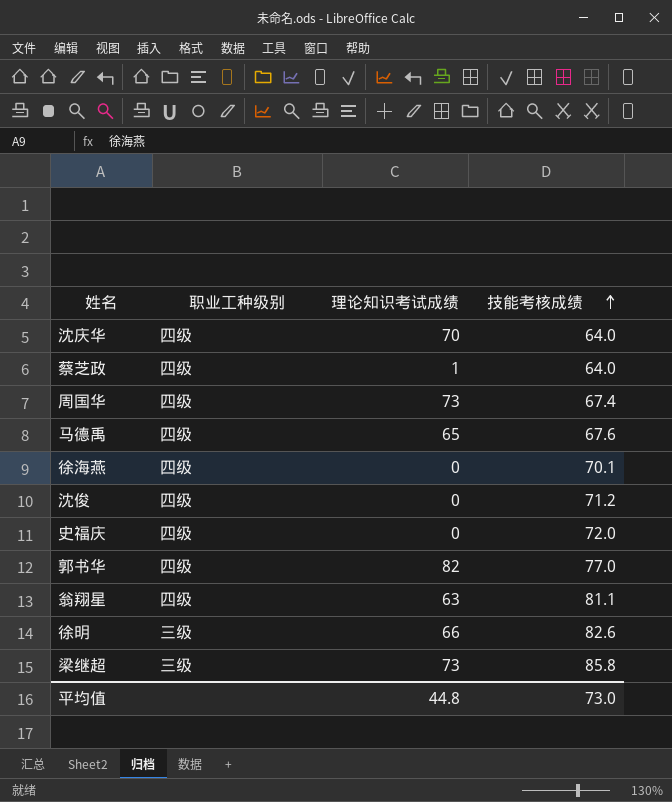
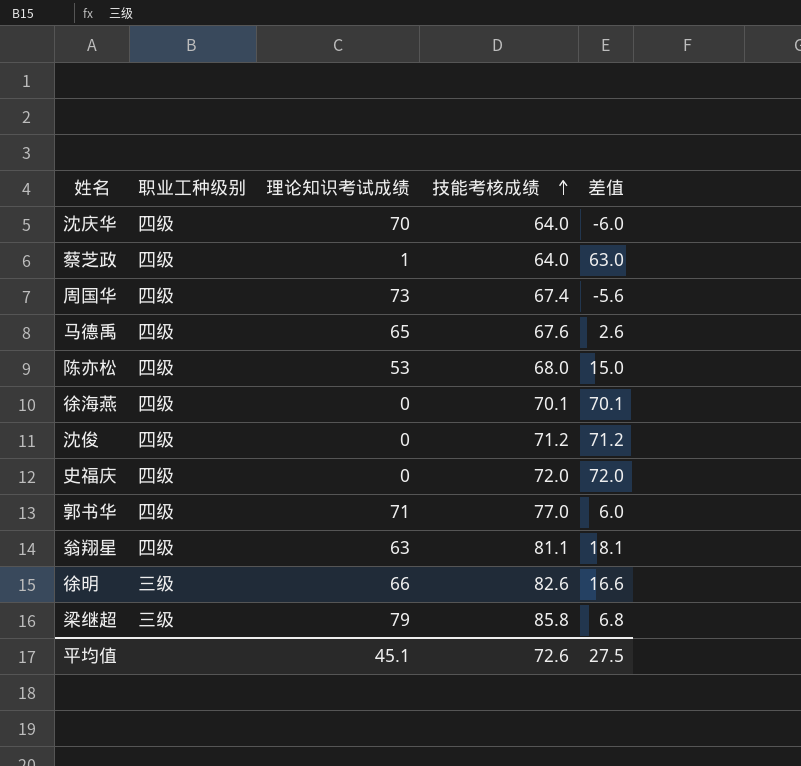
column 差值 | formula: none -> [技能考核成绩] - [理论知识考试成绩]
row 陈亦松: none -> 四级 | 53 | 68.0 | 15.0
郭书华 | 理论知识考试成绩: 82 -> 71
梁继超 | 理论知识考试成绩: 73 -> 79
平均值 | 理论知识考试成绩: 44.8 -> 45.1
平均值 | 技能考核成绩: 73.0 -> 72.6

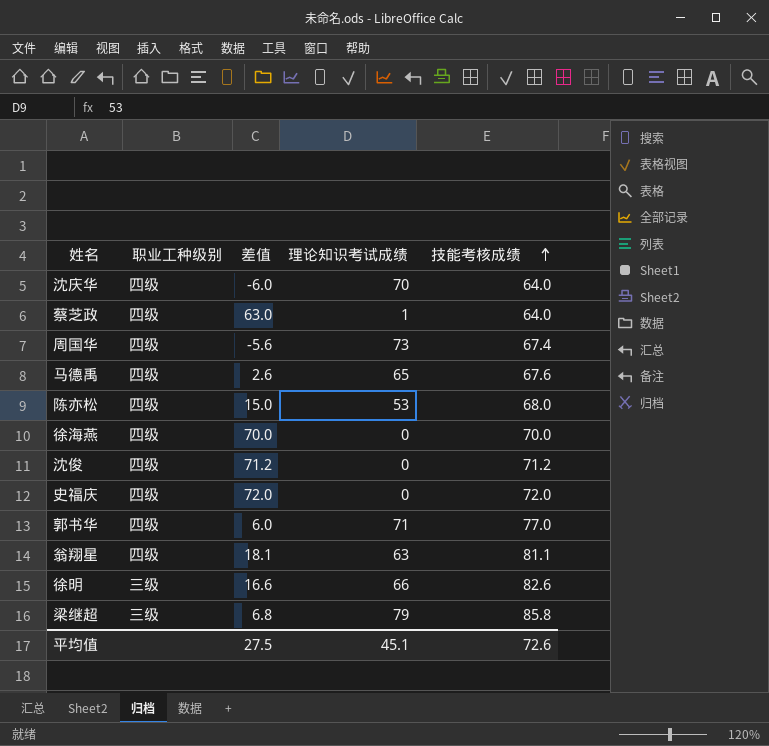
column 差值 | position: 5 -> 3
徐海燕 | 差值: 70.1 -> 70.0
徐海燕 | 技能考核成绩: 70.1 -> 70.0

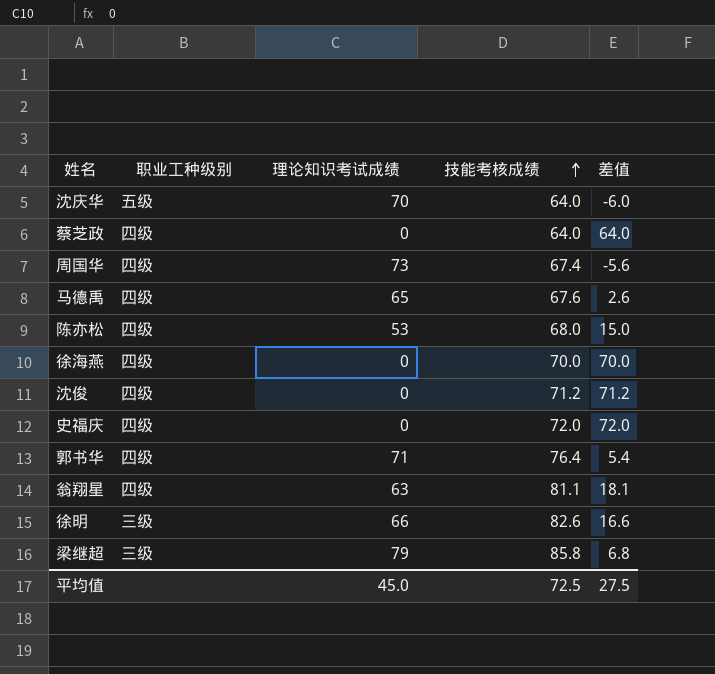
column 差值 | position: 3 -> 5
沈庆华 | 职业工种级别: 四级 -> 五级
蔡芝政 | 理论知识考试成绩: 1 -> 0
蔡芝政 | 差值: 63.0 -> 64.0
郭书华 | 技能考核成绩: 77.0 -> 76.4
郭书华 | 差值: 6.0 -> 5.4
平均值 | 理论知识考试成绩: 45.1 -> 45.0
平均值 | 技能考核成绩: 72.6 -> 72.5

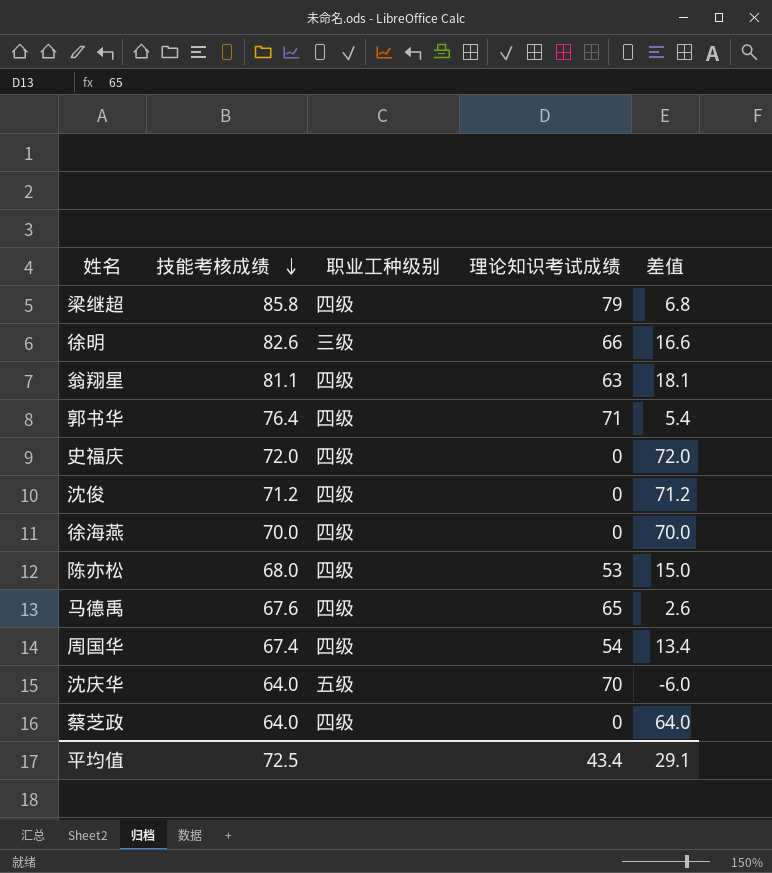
row order: 技能考核成绩 ascending -> 技能考核成绩 descending
column 技能考核成绩 | position: 4 -> 2
梁继超 | 职业工种级别: 三级 -> 四级
周国华 | 理论知识考试成绩: 73 -> 54
周国华 | 差值: -5.6 -> 13.4
平均值 | 理论知识考试成绩: 45.0 -> 43.4
平均值 | 差值: 27.5 -> 29.1

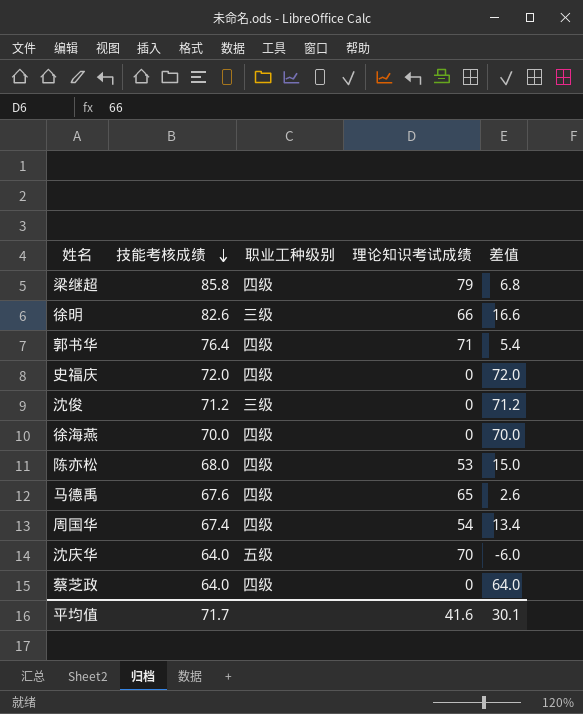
row 翁翔星: 81.1 | 四级 | 63 | 18.1 -> none
沈俊 | 职业工种级别: 四级 -> 三级
平均值 | 技能考核成绩: 72.5 -> 71.7
平均值 | 理论知识考试成绩: 43.4 -> 41.6
平均值 | 差值: 29.1 -> 30.1

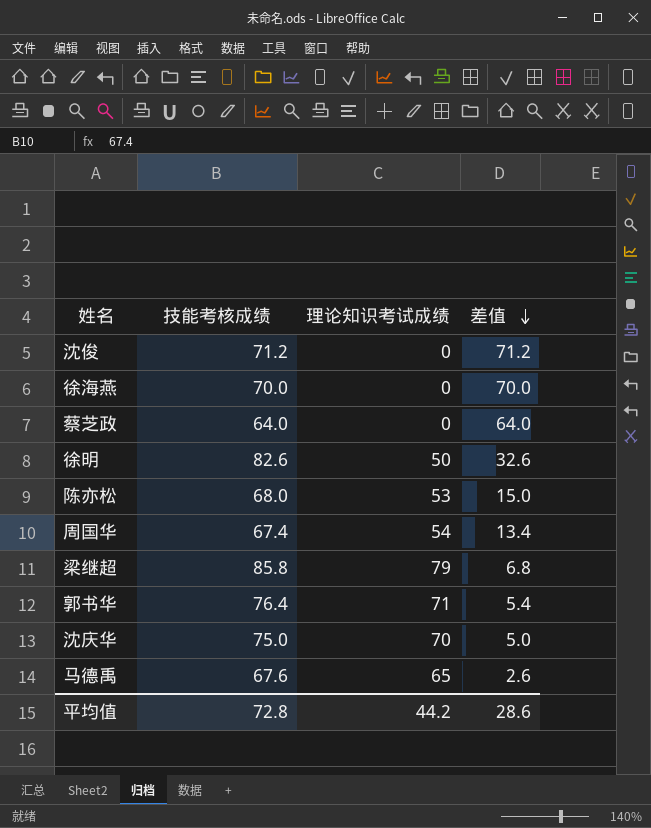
row order: 技能考核成绩 descending -> 差值 descending
column 职业工种级别 | position: 3 -> none
row 史福庆: 72.0 | 四级 | 0 | 72.0 -> none
徐明 | 理论知识考试成绩: 66 -> 50
徐明 | 差值: 16.6 -> 32.6
沈庆华 | 技能考核成绩: 64.0 -> 75.0
沈庆华 | 差值: -6.0 -> 5.0
平均值 | 技能考核成绩: 71.7 -> 72.8
平均值 | 理论知识考试成绩: 41.6 -> 44.2
平均值 | 差值: 30.1 -> 28.6

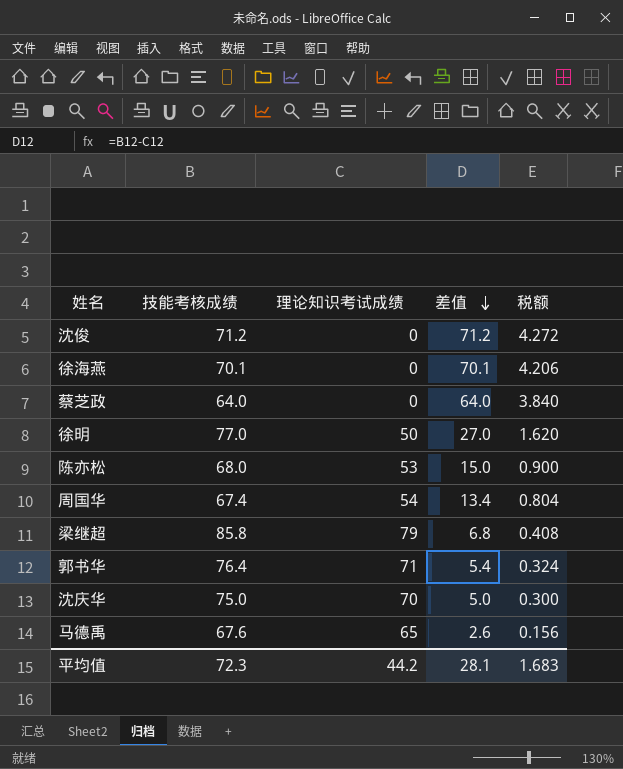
column 税额 | formula: none -> [差值] * 0.06
徐海燕 | 技能考核成绩: 70.0 -> 70.1
徐海燕 | 差值: 70.0 -> 70.1
徐明 | 技能考核成绩: 82.6 -> 77.0
徐明 | 差值: 32.6 -> 27.0
平均值 | 技能考核成绩: 72.8 -> 72.3
平均值 | 差值: 28.6 -> 28.1

